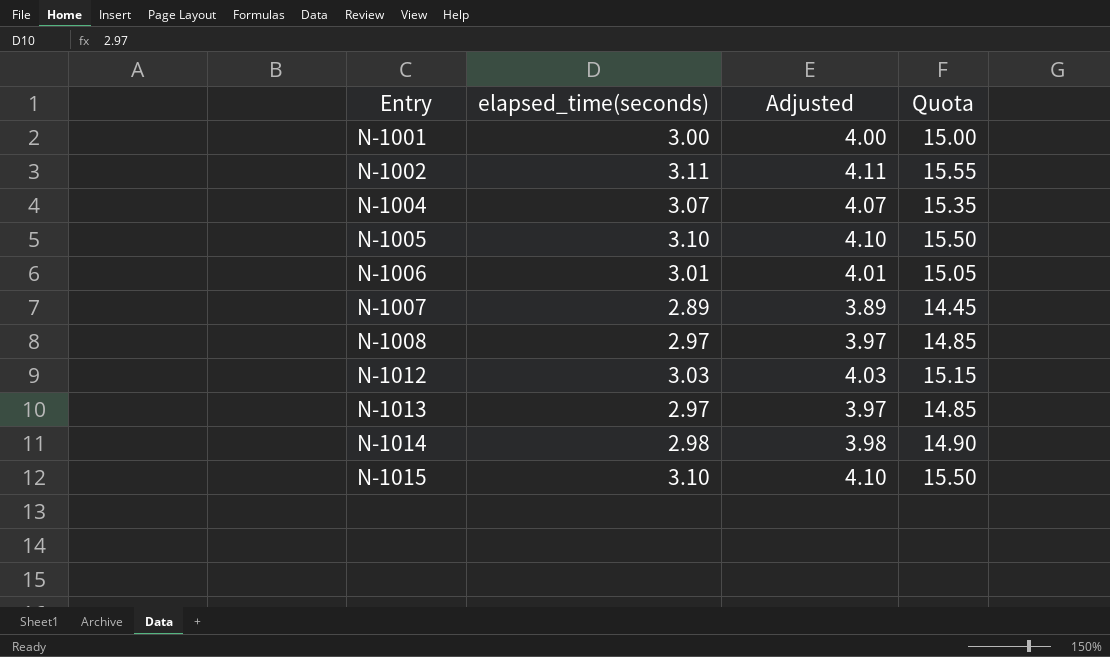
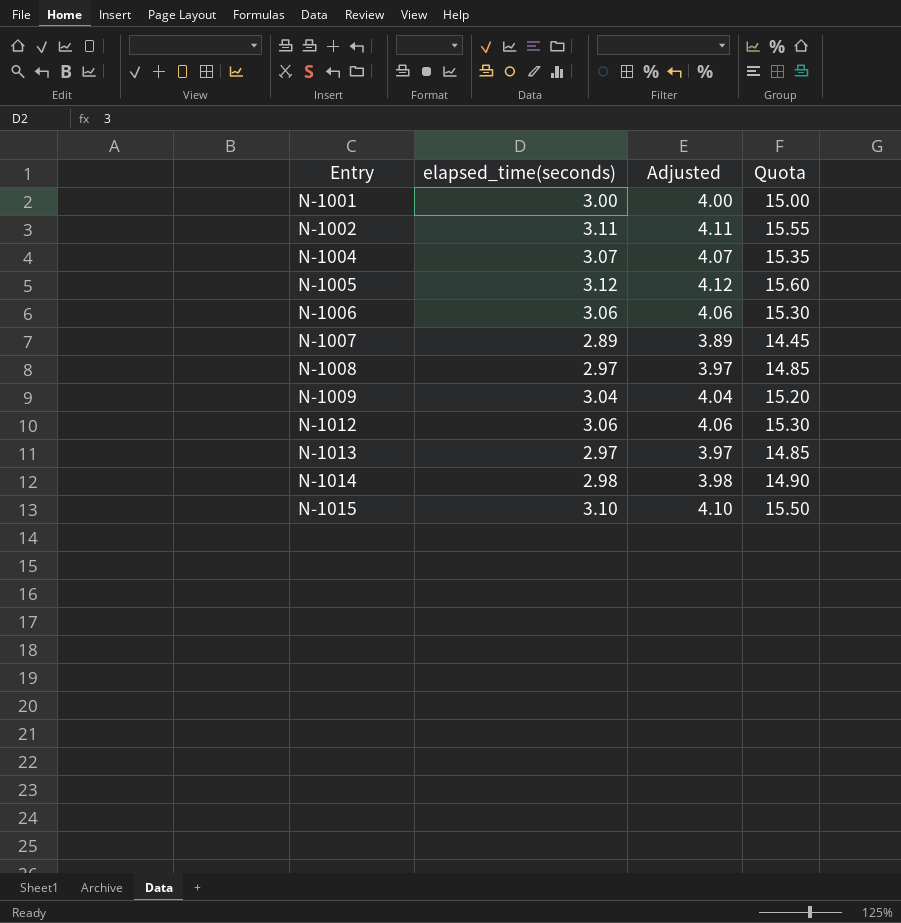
N-1005 | elapsed_time(seconds): 3.10 -> 3.12
N-1005 | Adjusted: 4.10 -> 4.12
N-1005 | Quota: 15.50 -> 15.60
N-1006 | elapsed_time(seconds): 3.01 -> 3.06
N-1006 | Adjusted: 4.01 -> 4.06
N-1006 | Quota: 15.05 -> 15.30
row N-1009: none -> 3.04 | 4.04 | 15.20
N-1012 | elapsed_time(seconds): 3.03 -> 3.06
N-1012 | Adjusted: 4.03 -> 4.06
N-1012 | Quota: 15.15 -> 15.30

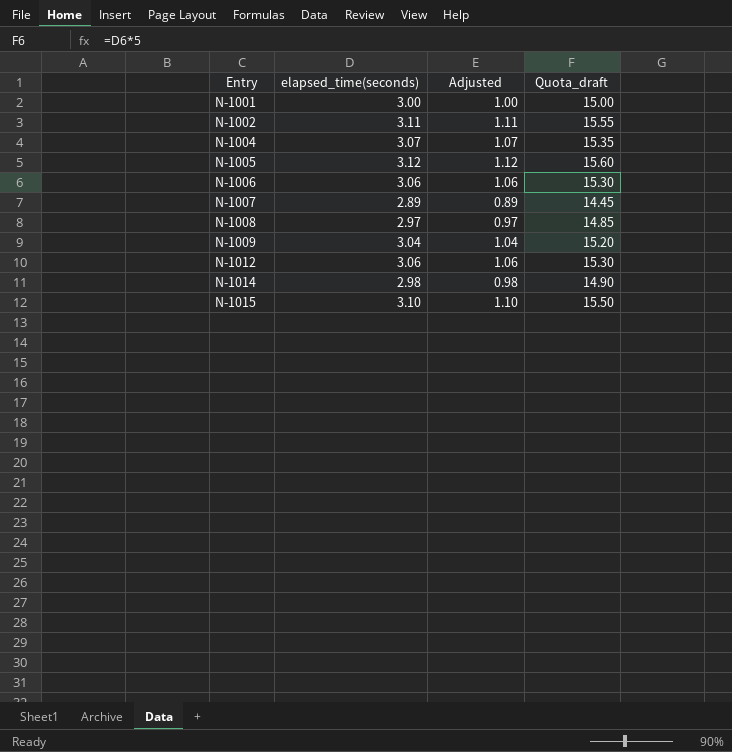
column Adjusted | formula: [elapsed_time(seconds)] + 1 -> [elapsed_time(seconds)] - 2
column name: Quota -> Quota_draft
row N-1013: 2.97 | 3.97 | 14.85 -> none

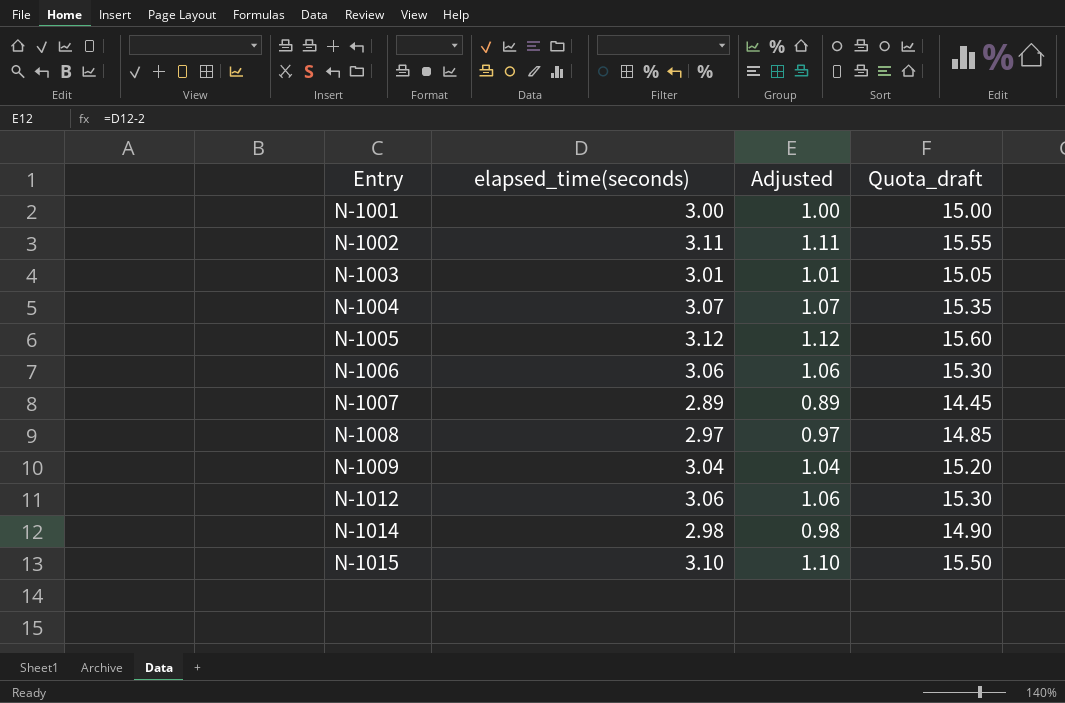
row N-1003: none -> 3.01 | 1.01 | 15.05

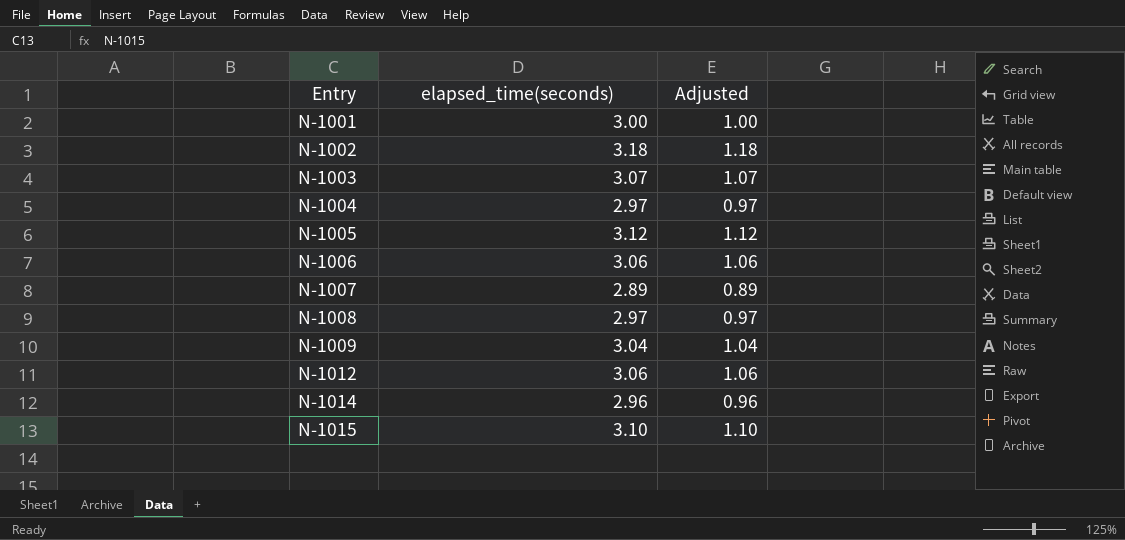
column Quota_draft | formula: [elapsed_time(seconds)] * 5 -> none
N-1002 | elapsed_time(seconds): 3.11 -> 3.18
N-1002 | Adjusted: 1.11 -> 1.18
N-1003 | elapsed_time(seconds): 3.01 -> 3.07
N-1003 | Adjusted: 1.01 -> 1.07
N-1004 | elapsed_time(seconds): 3.07 -> 2.97
N-1004 | Adjusted: 1.07 -> 0.97
N-1014 | elapsed_time(seconds): 2.98 -> 2.96
N-1014 | Adjusted: 0.98 -> 0.96

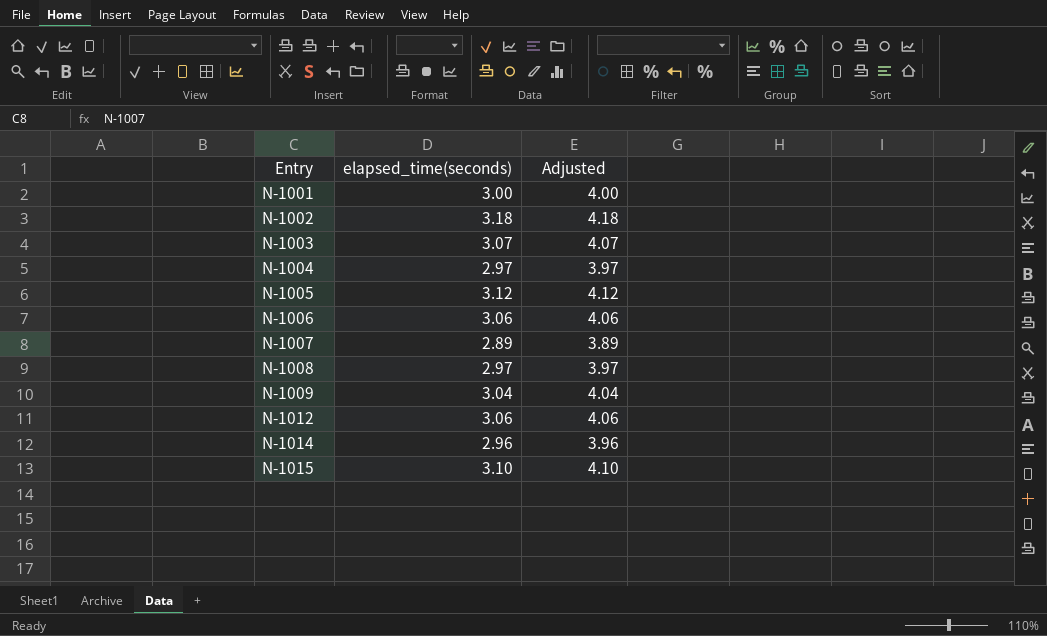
column Adjusted | formula: [elapsed_time(seconds)] - 2 -> [elapsed_time(seconds)] + 1

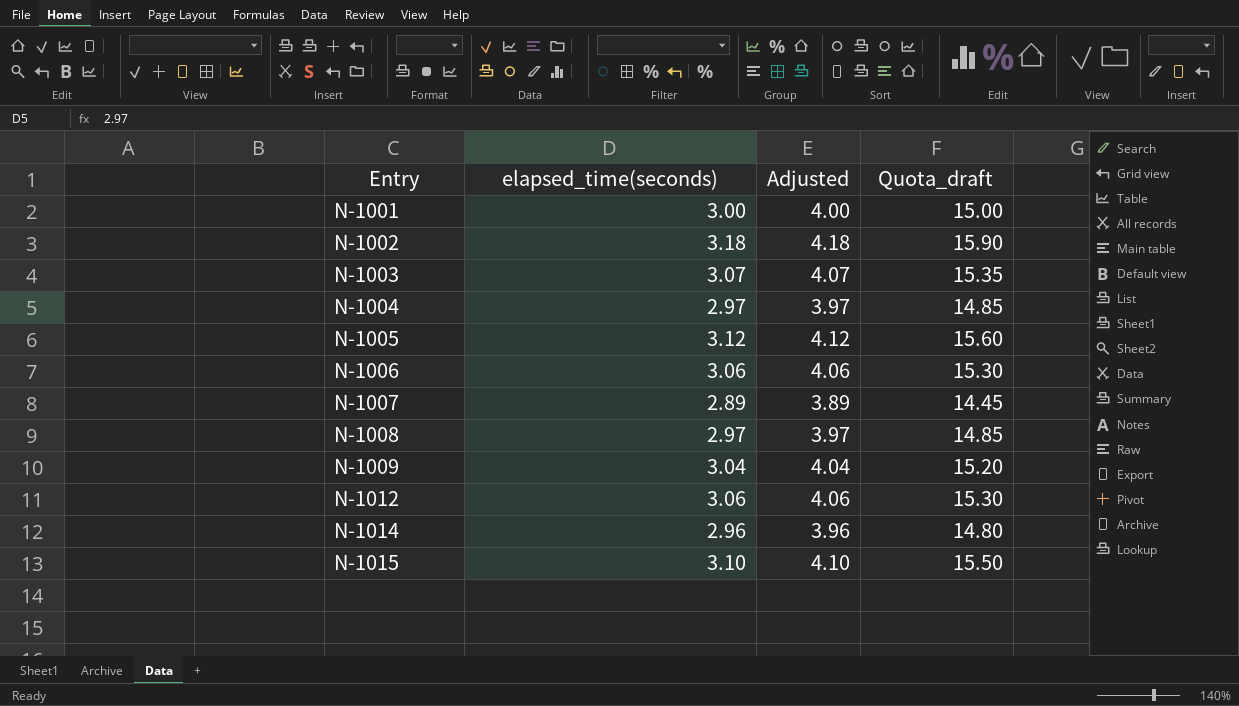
column Quota_draft | formula: none -> [elapsed_time(seconds)] * 5

